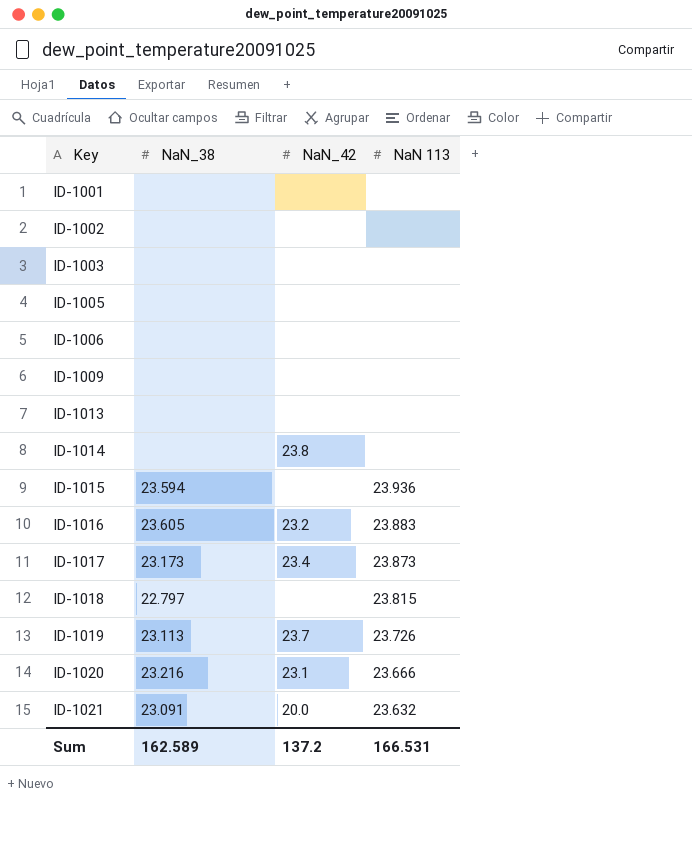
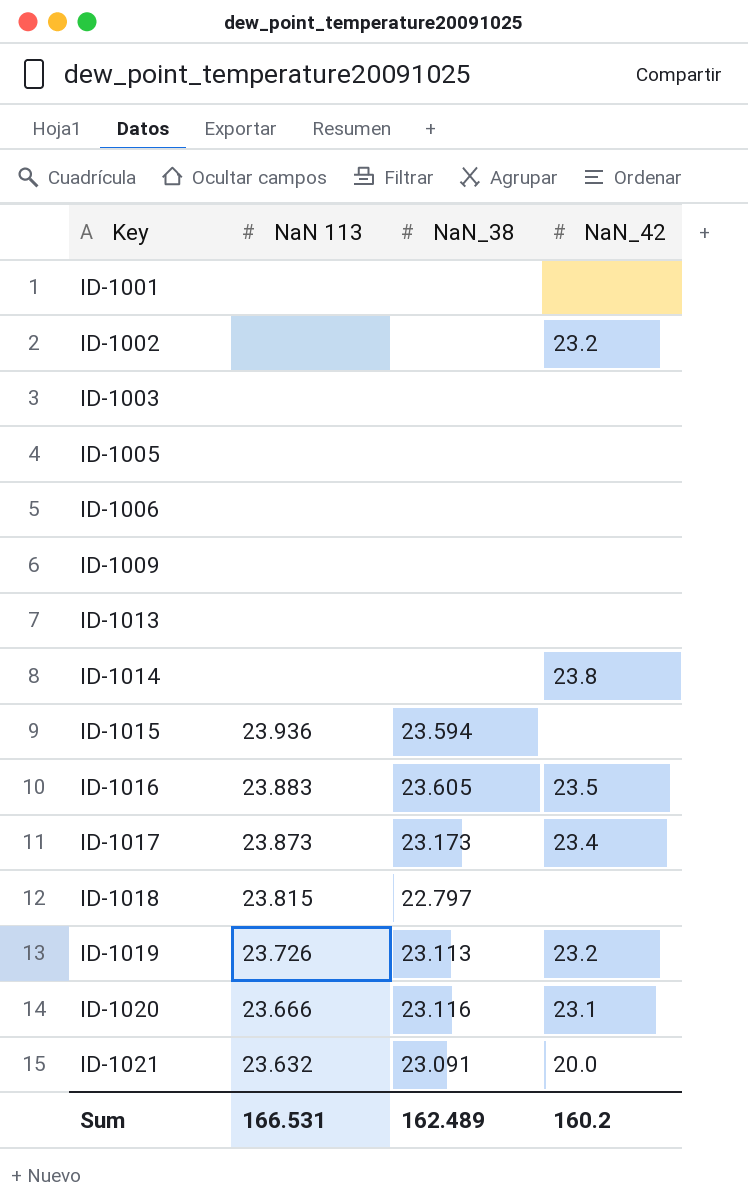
column NaN 113 | position: 4 -> 2
ID-1002 | NaN_42: none -> 23.2
ID-1016 | NaN_42: 23.2 -> 23.5
ID-1019 | NaN_42: 23.7 -> 23.2
ID-1020 | NaN_38: 23.216 -> 23.116
Sum | NaN_38: 162.589 -> 162.489
Sum | NaN_42: 137.2 -> 160.2

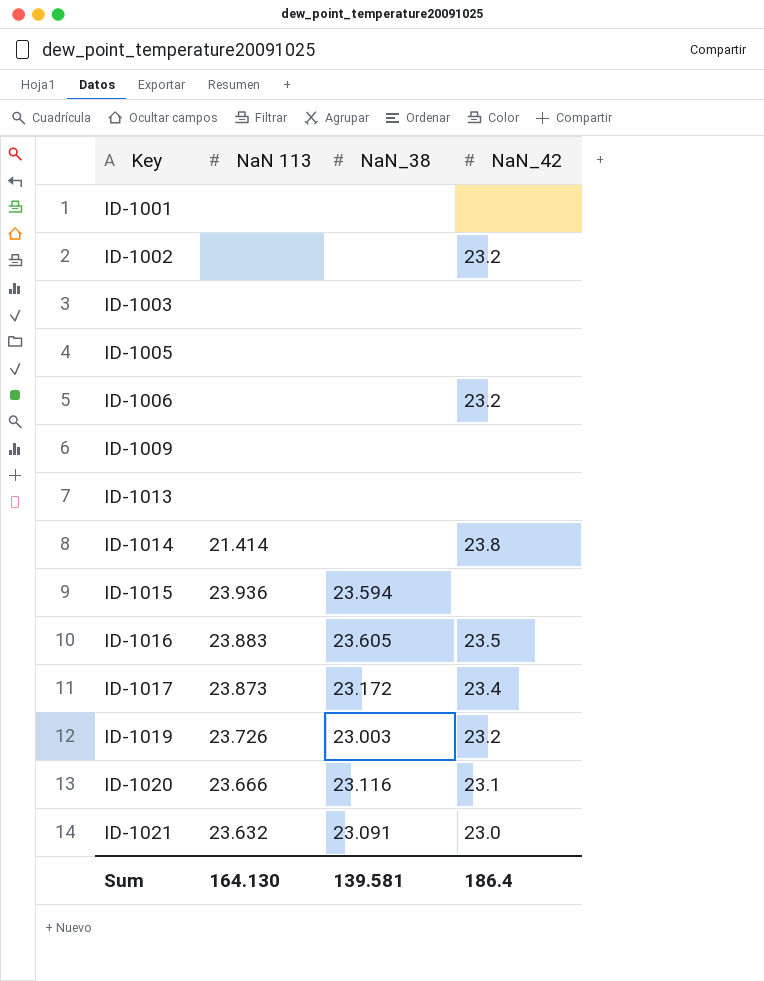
row ID-1018: 23.815 | 22.797 | none -> none
ID-1006 | NaN_42: none -> 23.2
ID-1014 | NaN 113: none -> 21.414
ID-1017 | NaN_38: 23.173 -> 23.172
ID-1019 | NaN_38: 23.113 -> 23.003
ID-1021 | NaN_42: 20.0 -> 23.0
Sum | NaN 113: 166.531 -> 164.130
Sum | NaN_38: 162.489 -> 139.581
Sum | NaN_42: 160.2 -> 186.4

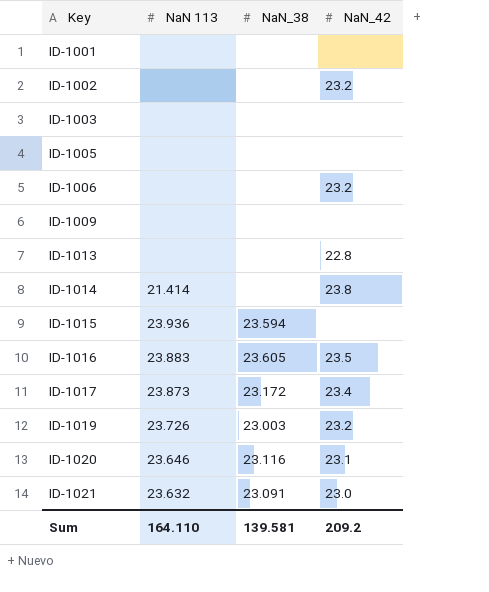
ID-1013 | NaN_42: none -> 22.8
ID-1020 | NaN 113: 23.666 -> 23.646
Sum | NaN 113: 164.130 -> 164.110
Sum | NaN_42: 186.4 -> 209.2

